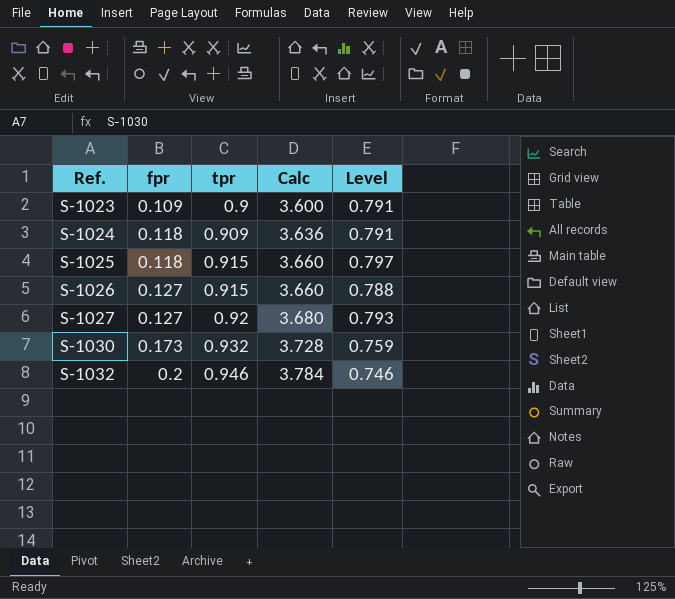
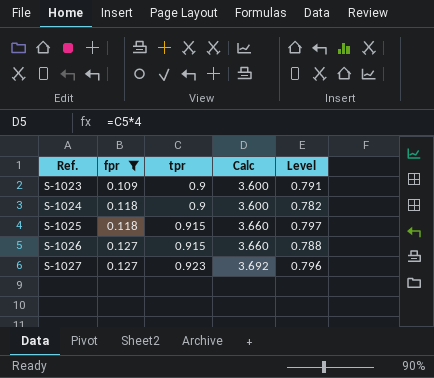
filter: none -> fpr <= 0.127
S-1024 | tpr: 0.909 -> 0.9
S-1024 | Calc: 3.636 -> 3.600
S-1024 | Level: 0.791 -> 0.782
S-1027 | tpr: 0.92 -> 0.923
S-1027 | Calc: 3.680 -> 3.692
S-1027 | Level: 0.793 -> 0.796

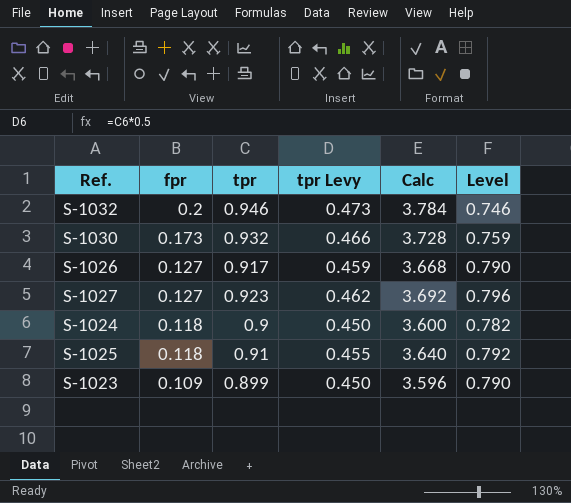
filter: fpr <= 0.127 -> none
row order: Ref. ascending -> fpr descending
column tpr Levy | formula: none -> [tpr] * 0.5
S-1026 | tpr: 0.915 -> 0.917
S-1026 | Calc: 3.660 -> 3.668
S-1026 | Level: 0.788 -> 0.790
S-1025 | tpr: 0.915 -> 0.91
S-1025 | Calc: 3.660 -> 3.640
S-1025 | Level: 0.797 -> 0.792
S-1023 | tpr: 0.9 -> 0.899
S-1023 | Calc: 3.600 -> 3.596
S-1023 | Level: 0.791 -> 0.790

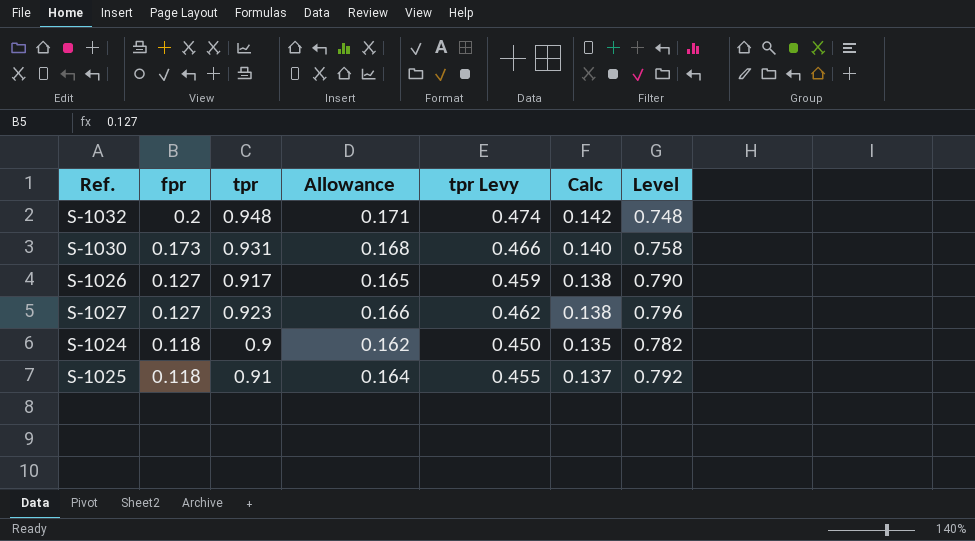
column Allowance | formula: none -> [tpr] * 0.18
column Calc | formula: [tpr] * 4 -> [tpr] * 0.15
row S-1023: 0.109 | 0.899 | 0.450 | 3.596 | 0.790 -> none
S-1032 | tpr: 0.946 -> 0.948
S-1032 | tpr Levy: 0.473 -> 0.474
S-1032 | Level: 0.746 -> 0.748
S-1030 | tpr: 0.932 -> 0.931
S-1030 | Level: 0.759 -> 0.758

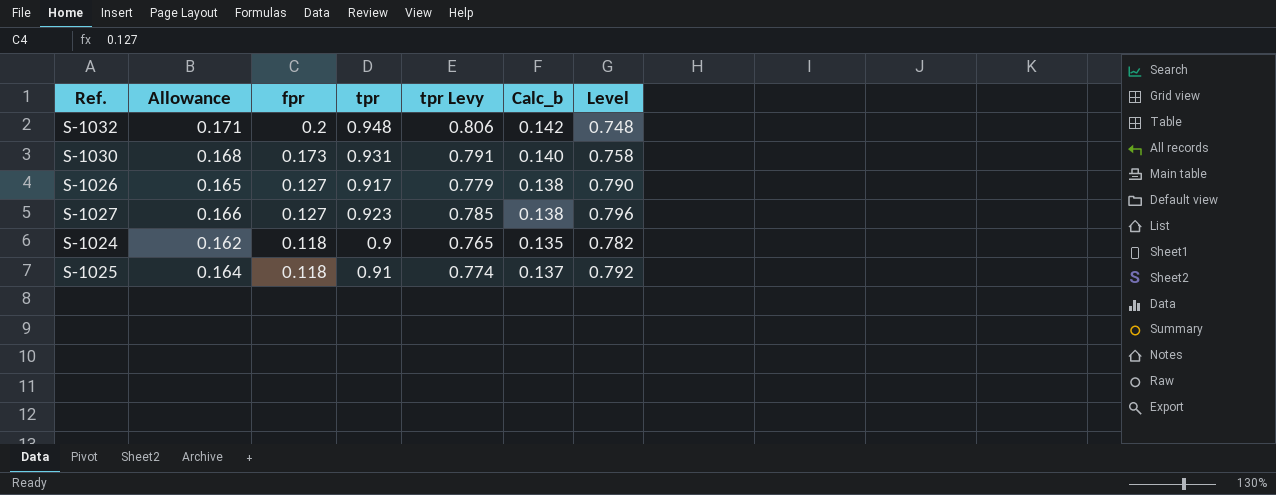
column Allowance | position: 4 -> 2
column tpr Levy | formula: [tpr] * 0.5 -> [tpr] * 0.85
column name: Calc -> Calc_b

